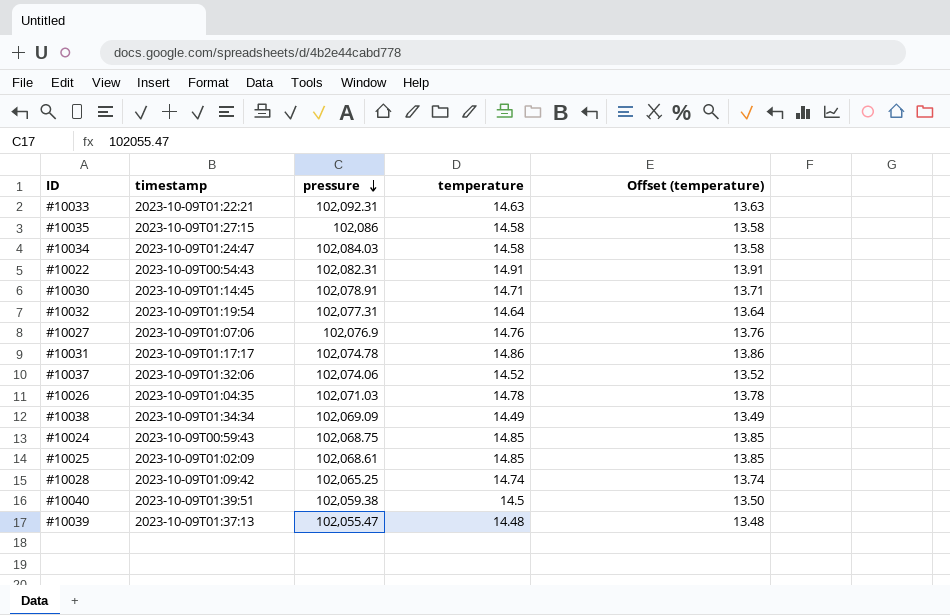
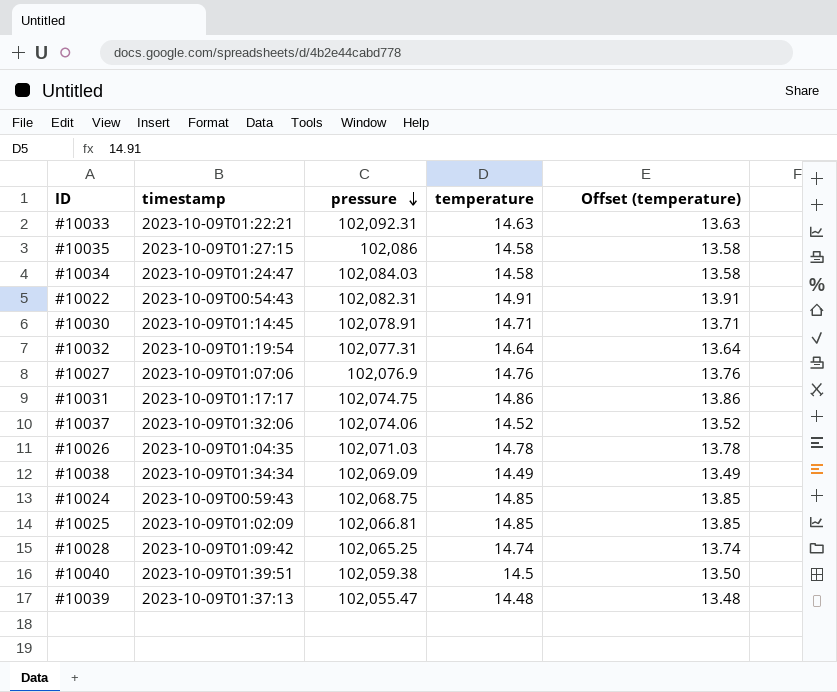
#10031 | pressure: 102,074.78 -> 102,074.75
#10025 | pressure: 102,068.61 -> 102,066.81

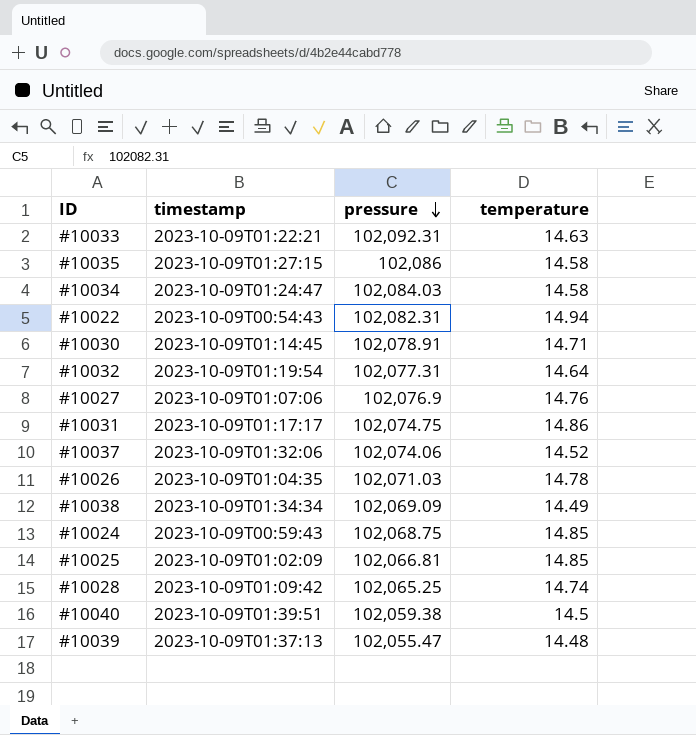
column Offset (temperature) | formula: [temperature] - 1 -> none
#10022 | temperature: 14.91 -> 14.94

